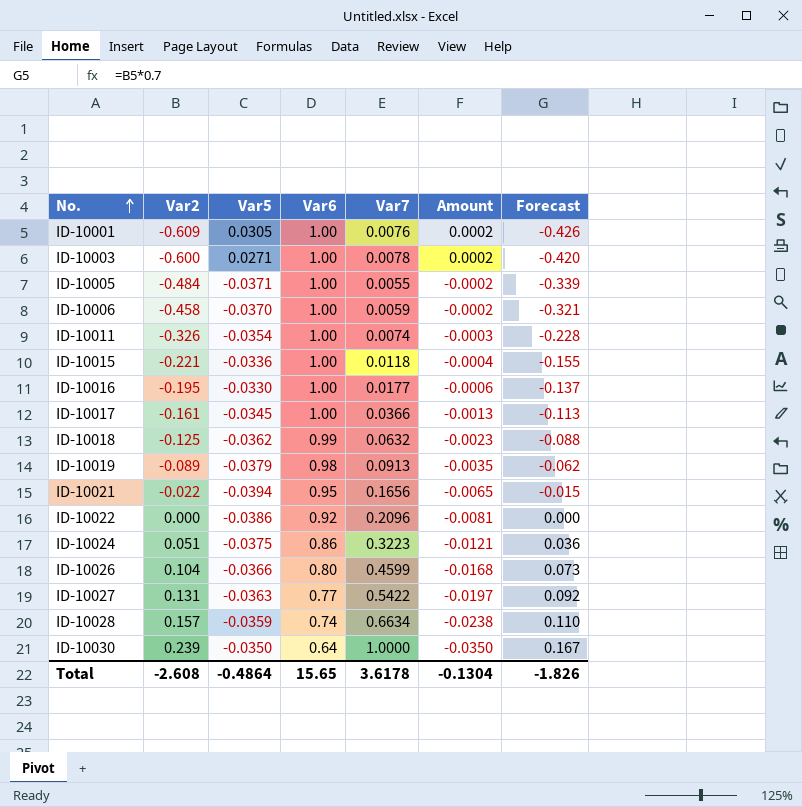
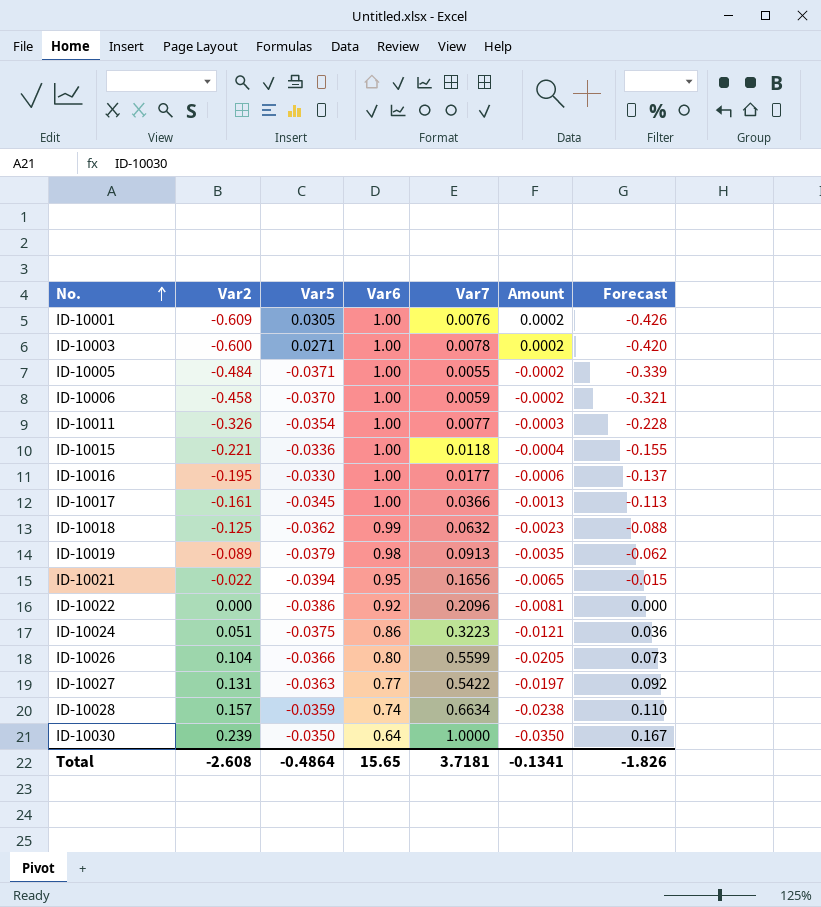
ID-10011 | Var7: 0.0074 -> 0.0077
ID-10026 | Var7: 0.4599 -> 0.5599
ID-10026 | Amount: -0.0168 -> -0.0205
Total | Var7: 3.6178 -> 3.7181
Total | Amount: -0.1304 -> -0.1341

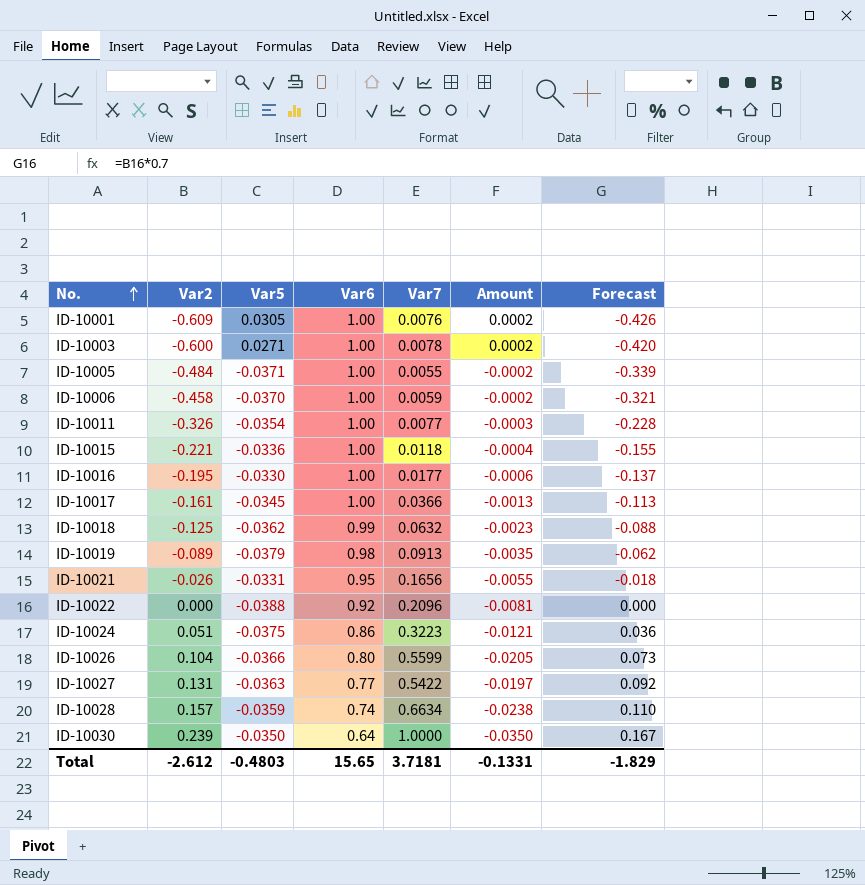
ID-10021 | Var2: -0.022 -> -0.026
ID-10021 | Var5: -0.0394 -> -0.0331
ID-10021 | Amount: -0.0065 -> -0.0055
ID-10021 | Forecast: -0.015 -> -0.018
ID-10022 | Var5: -0.0386 -> -0.0388
Total | Var2: -2.608 -> -2.612
Total | Var5: -0.4864 -> -0.4803
Total | Amount: -0.1341 -> -0.1331
Total | Forecast: -1.826 -> -1.829

